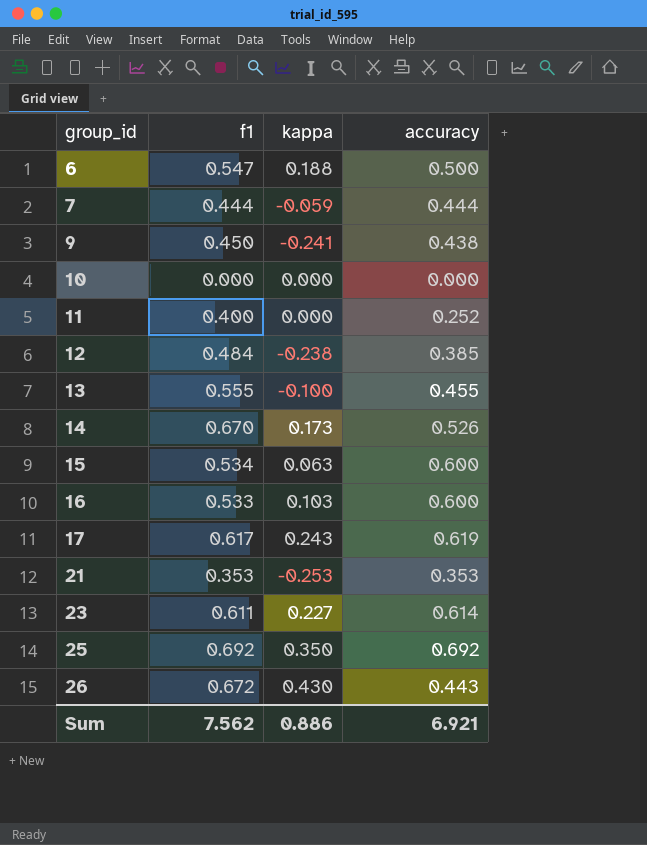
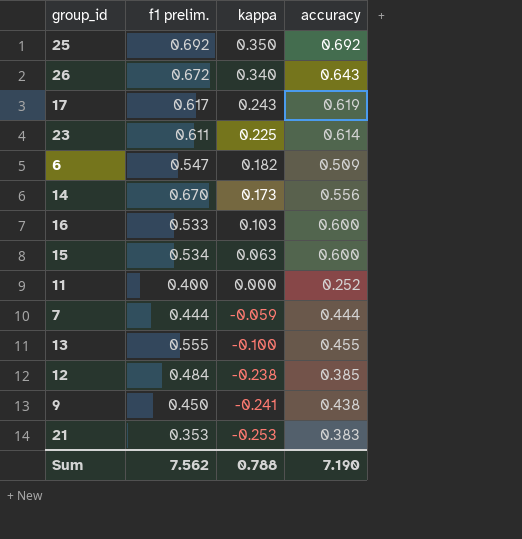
row order: group_id ascending -> kappa descending
column name: f1 -> f1 prelim.
row 10: 0.000 | 0.000 | 0.000 -> none
26 | kappa: 0.430 -> 0.340
26 | accuracy: 0.443 -> 0.643
23 | kappa: 0.227 -> 0.225
6 | kappa: 0.188 -> 0.182
6 | accuracy: 0.500 -> 0.509
14 | accuracy: 0.526 -> 0.556
21 | accuracy: 0.353 -> 0.383
Sum | kappa: 0.886 -> 0.788
Sum | accuracy: 6.921 -> 7.190

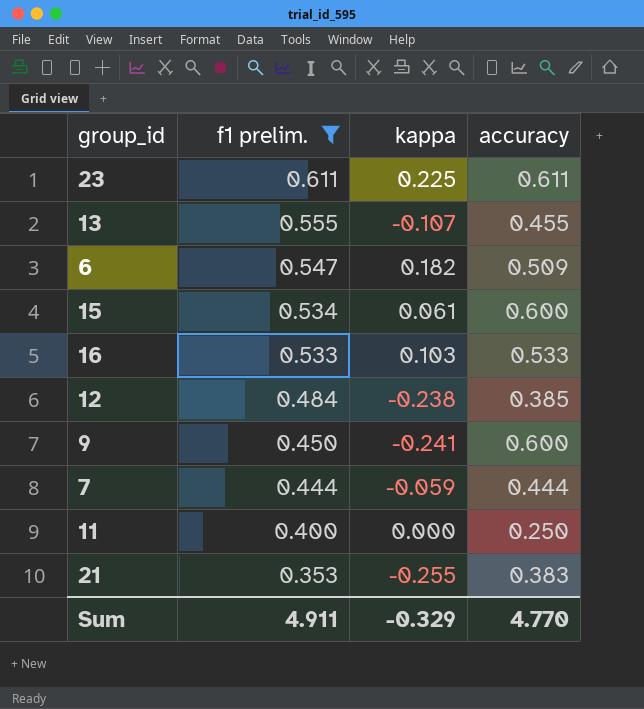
filter: none -> f1 prelim. <= 0.611
row order: kappa descending -> f1 prelim. descending
23 | accuracy: 0.614 -> 0.611
13 | kappa: -0.100 -> -0.107
15 | kappa: 0.063 -> 0.061
16 | accuracy: 0.600 -> 0.533
9 | accuracy: 0.438 -> 0.600
11 | accuracy: 0.252 -> 0.250
21 | kappa: -0.253 -> -0.255
Sum | f1 prelim.: 7.562 -> 4.911
Sum | kappa: 0.788 -> -0.329
Sum | accuracy: 7.190 -> 4.770

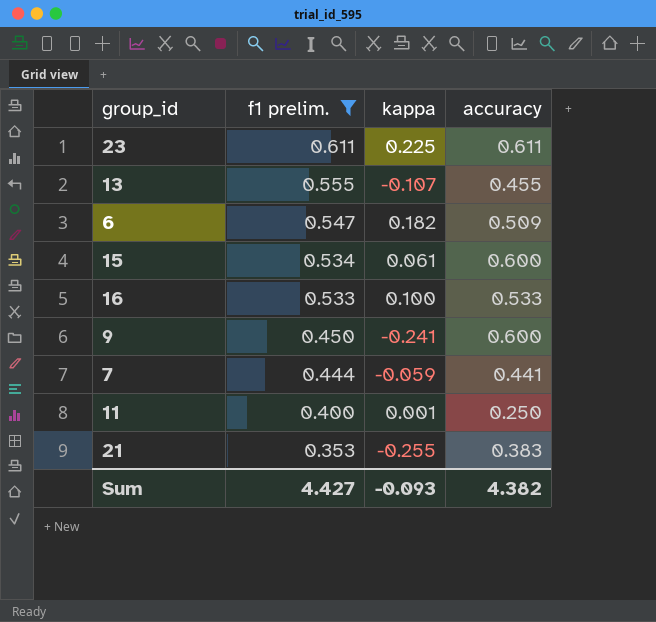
row 12: 0.484 | -0.238 | 0.385 -> none
16 | kappa: 0.103 -> 0.100
7 | accuracy: 0.444 -> 0.441
11 | kappa: 0.000 -> 0.001
Sum | f1 prelim.: 4.911 -> 4.427
Sum | kappa: -0.329 -> -0.093
Sum | accuracy: 4.770 -> 4.382

